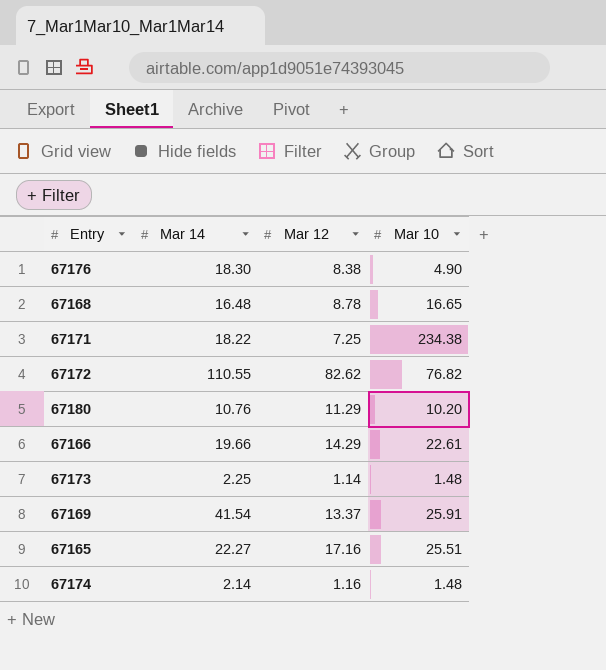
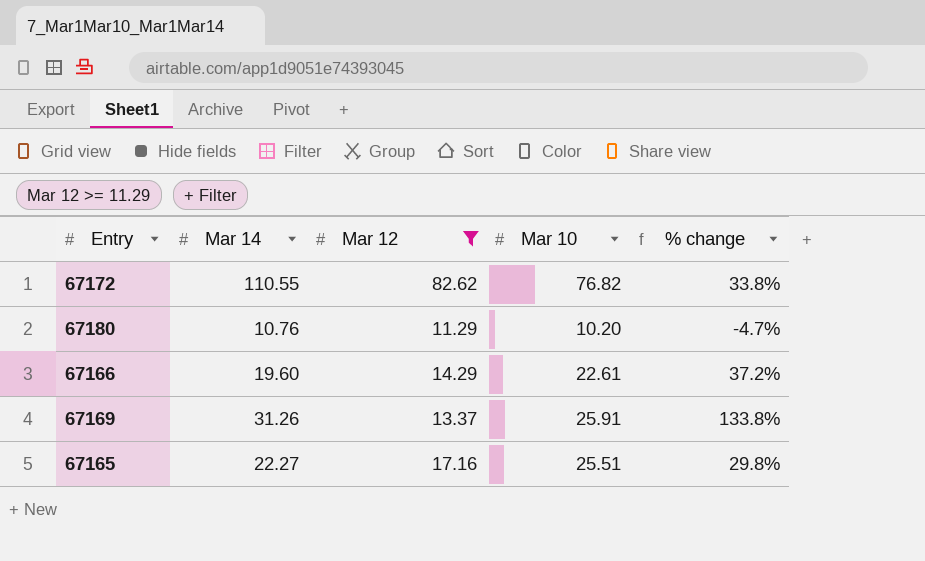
filter: none -> Mar 12 >= 11.29
column % change | formula: none -> ([Mar 14] - [Mar 12]) / [Mar 12]
67166 | Mar 14: 19.66 -> 19.60
67169 | Mar 14: 41.54 -> 31.26

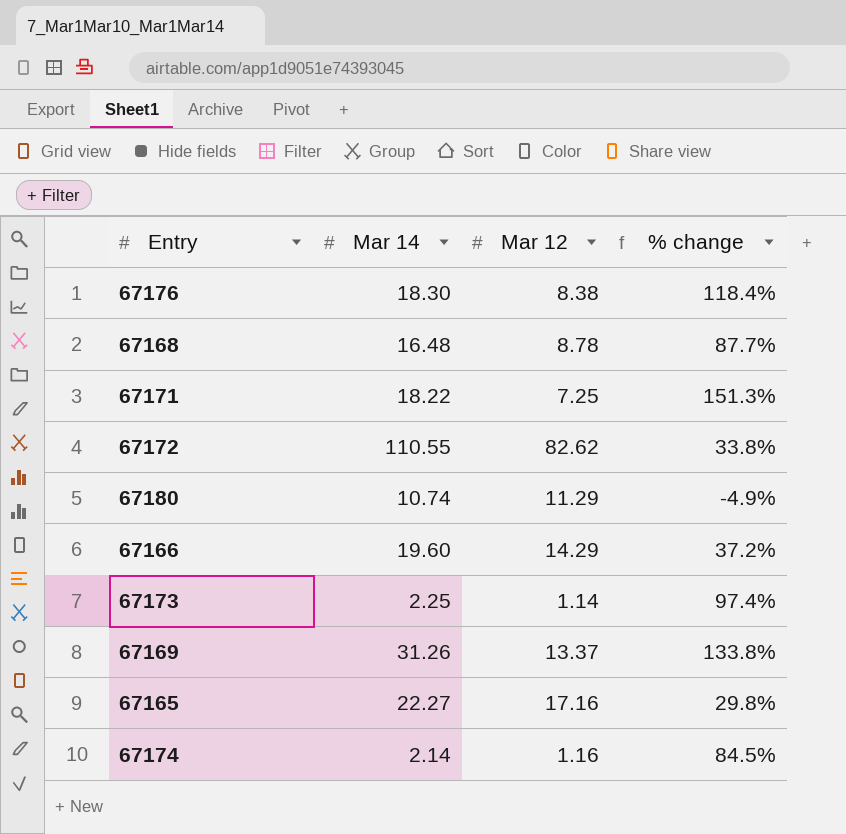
filter: Mar 12 >= 11.29 -> none
column Mar 10 | position: 4 -> none
67180 | Mar 14: 10.76 -> 10.74
67180 | % change: -4.7% -> -4.9%

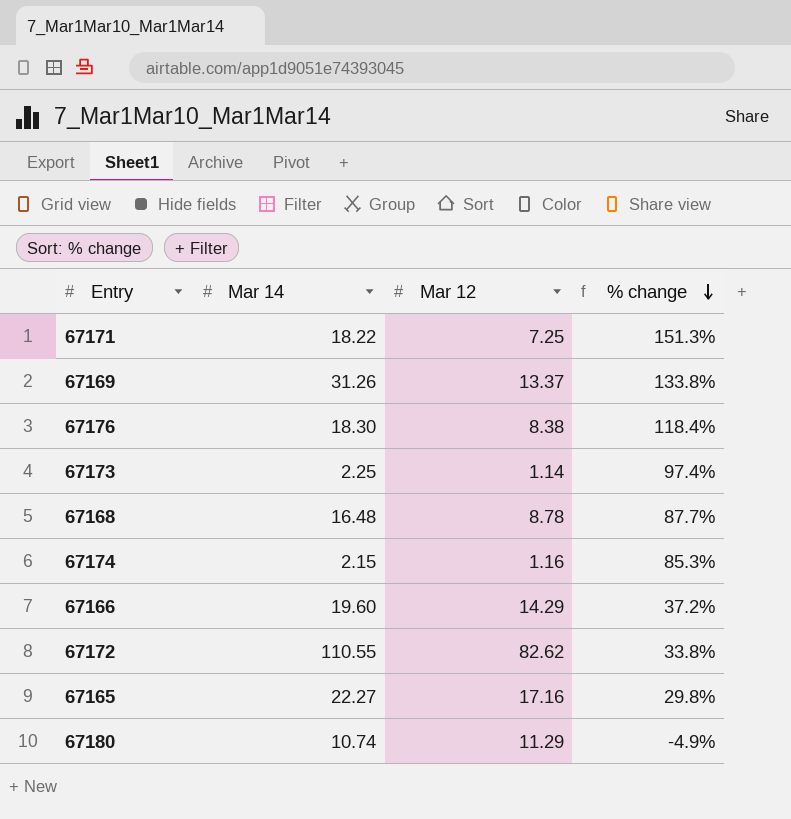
row order: none -> % change descending
67174 | Mar 14: 2.14 -> 2.15
67174 | % change: 84.5% -> 85.3%

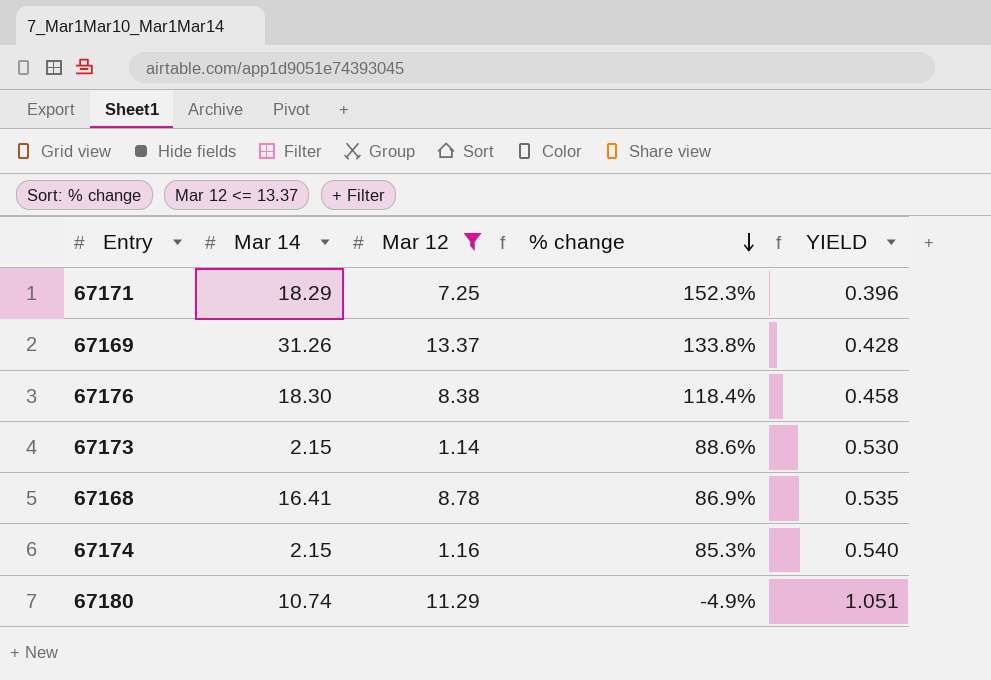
filter: none -> Mar 12 <= 13.37
column YIELD | formula: none -> [Mar 12] / [Mar 14]
67171 | Mar 14: 18.22 -> 18.29
67171 | % change: 151.3% -> 152.3%
67173 | Mar 14: 2.25 -> 2.15
67173 | % change: 97.4% -> 88.6%
67168 | Mar 14: 16.48 -> 16.41
67168 | % change: 87.7% -> 86.9%

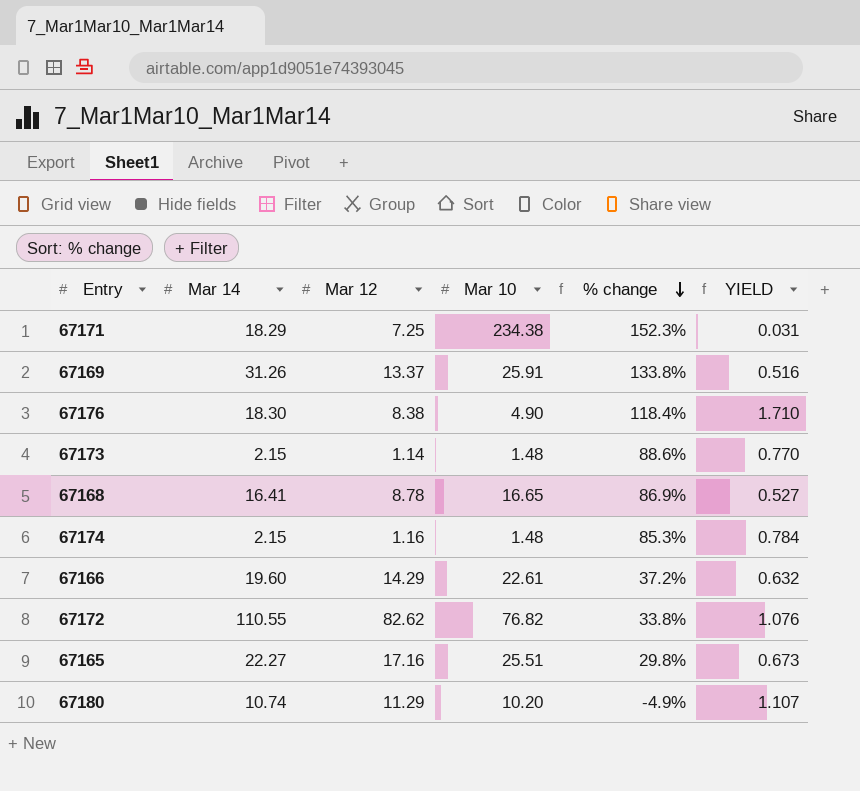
filter: Mar 12 <= 13.37 -> none
column Mar 10 | position: none -> 4
column YIELD | formula: [Mar 12] / [Mar 14] -> [Mar 12] / [Mar 10]

